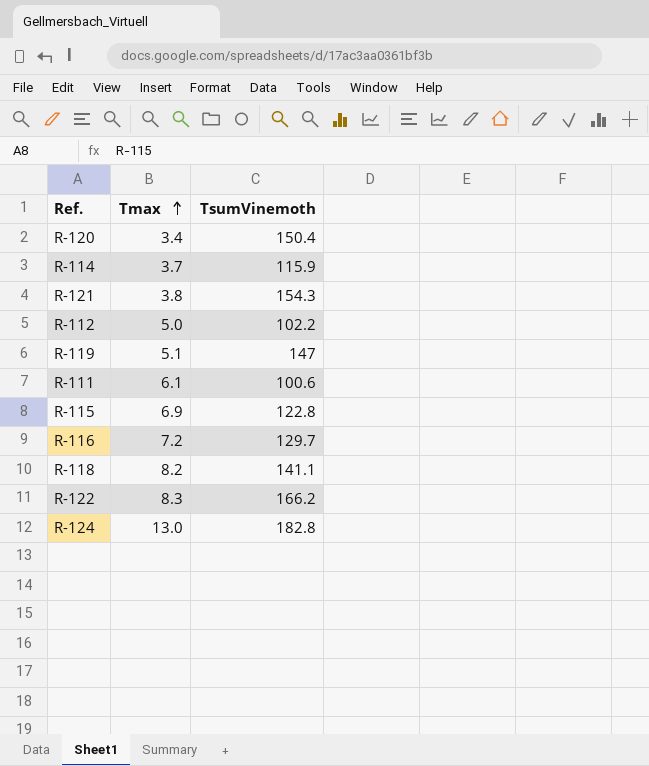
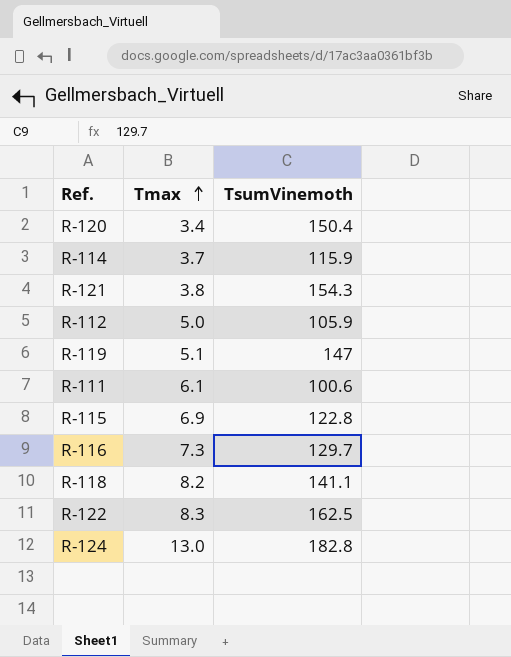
R-112 | TsumVinemoth: 102.2 -> 105.9
R-116 | Tmax: 7.2 -> 7.3
R-122 | TsumVinemoth: 166.2 -> 162.5

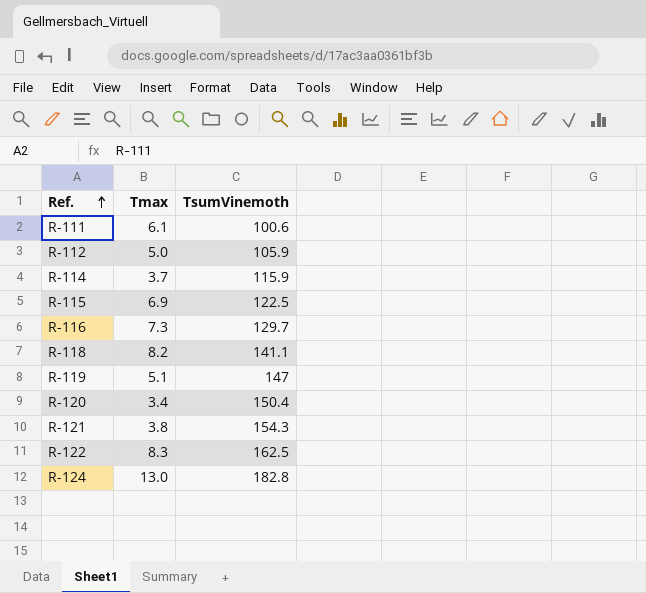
row order: Tmax ascending -> Ref. ascending
R-115 | TsumVinemoth: 122.8 -> 122.5

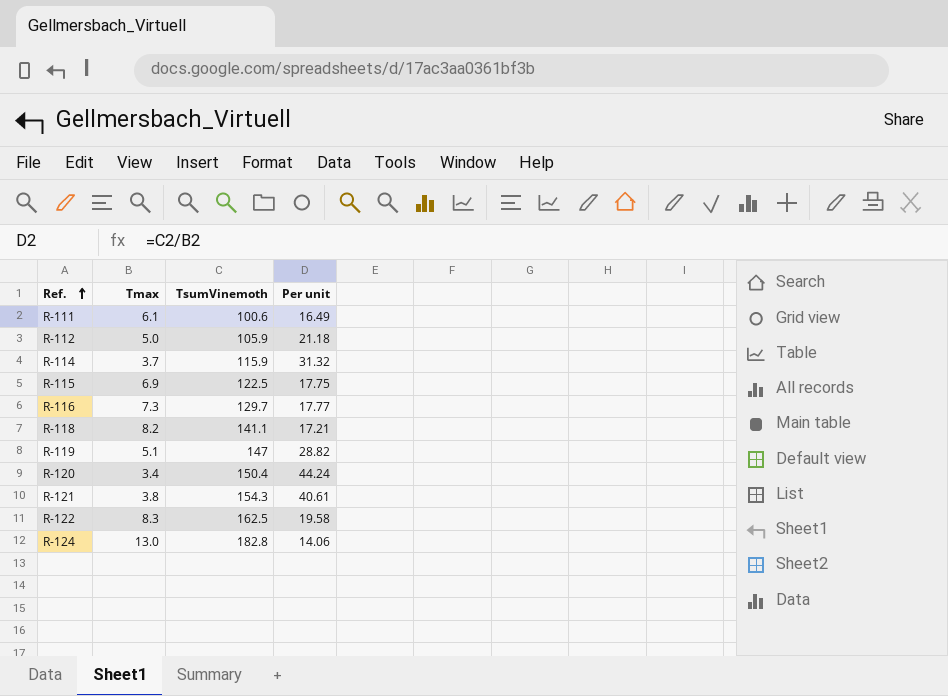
column Per unit | formula: none -> [TsumVinemoth] / [Tmax]

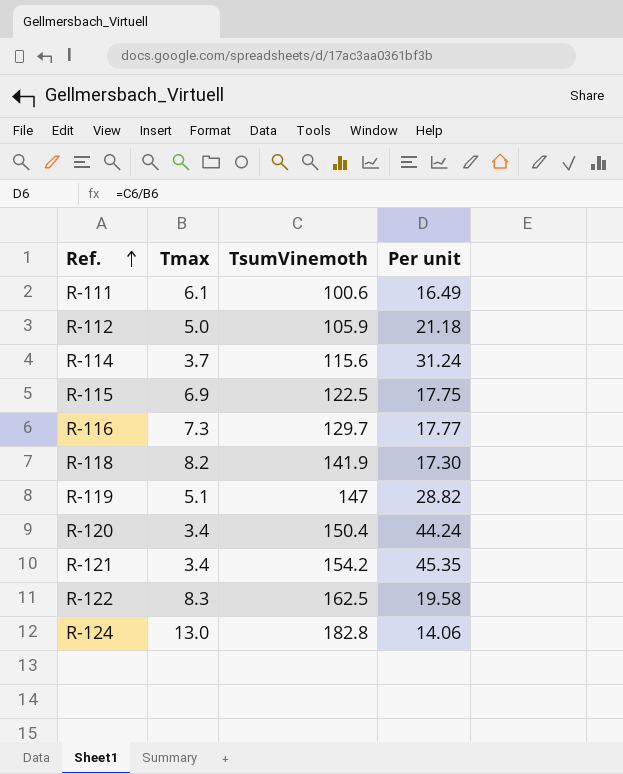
R-114 | TsumVinemoth: 115.9 -> 115.6
R-114 | Per unit: 31.32 -> 31.24
R-118 | TsumVinemoth: 141.1 -> 141.9
R-118 | Per unit: 17.21 -> 17.30
R-121 | Tmax: 3.8 -> 3.4
R-121 | TsumVinemoth: 154.3 -> 154.2
R-121 | Per unit: 40.61 -> 45.35

